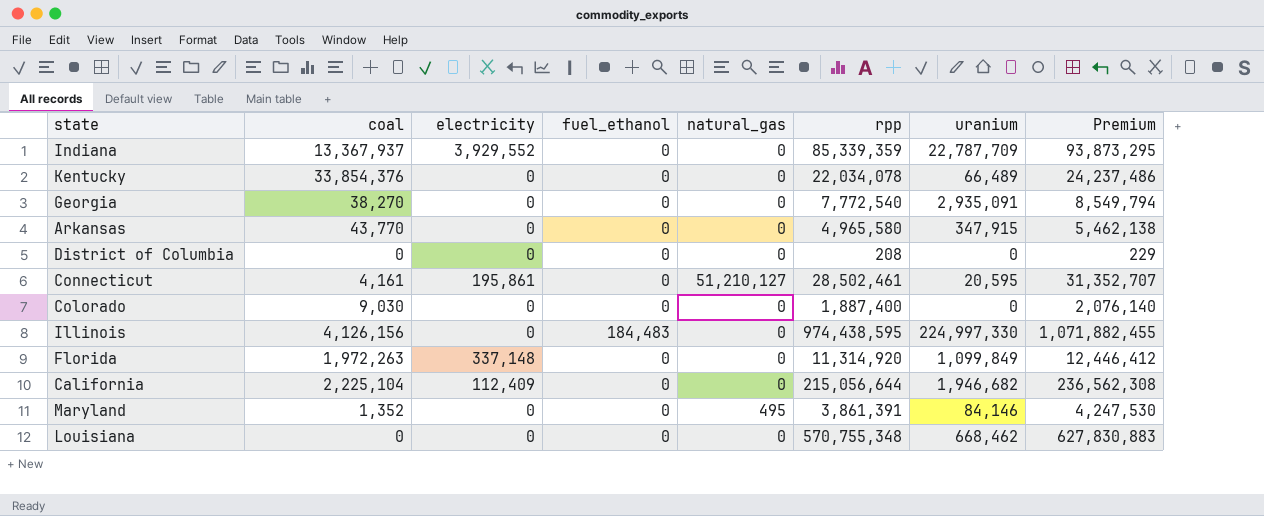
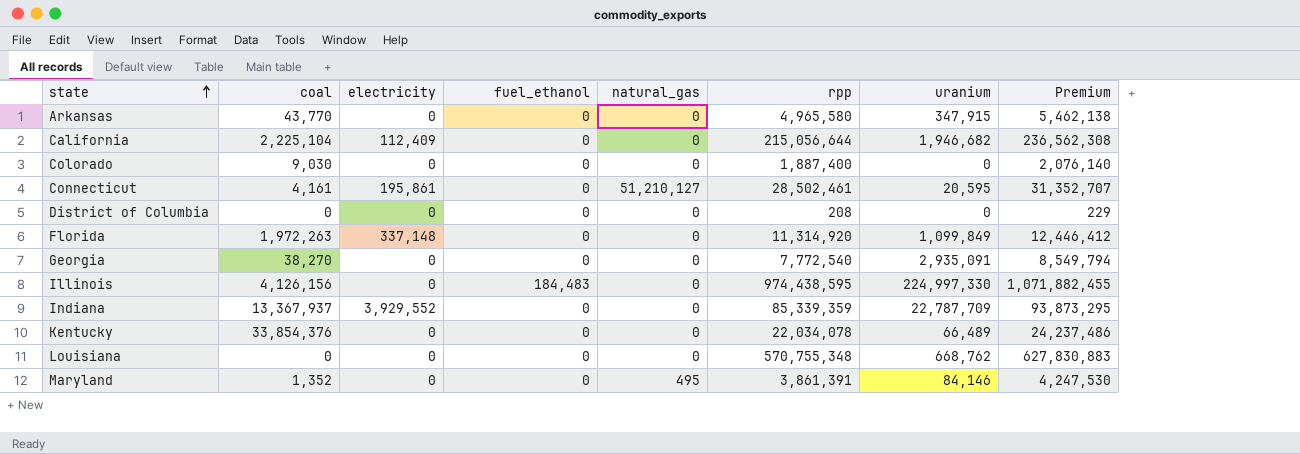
row order: none -> state ascending
Louisiana | uranium: 668,462 -> 668,762

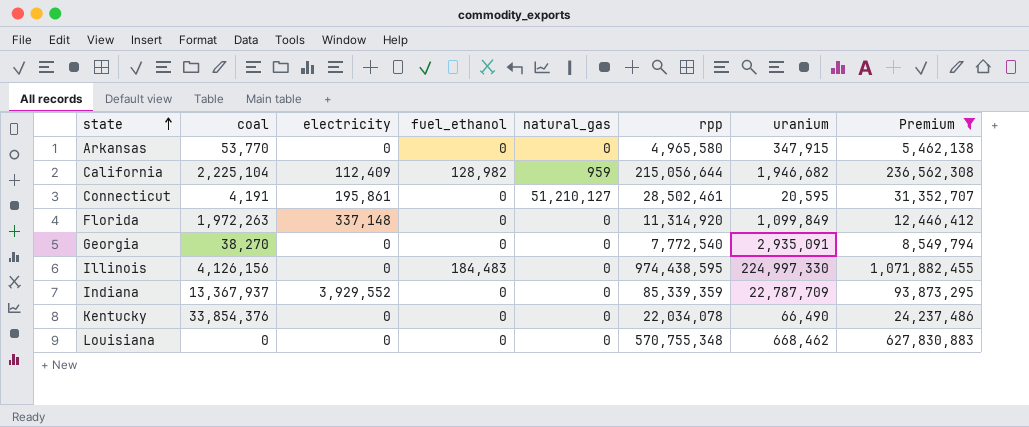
filter: none -> Premium >= 5,462,138
Arkansas | coal: 43,770 -> 53,770
California | fuel_ethanol: 0 -> 128,982
California | natural_gas: 0 -> 959
Connecticut | coal: 4,161 -> 4,191
Kentucky | uranium: 66,489 -> 66,490
Louisiana | uranium: 668,762 -> 668,462

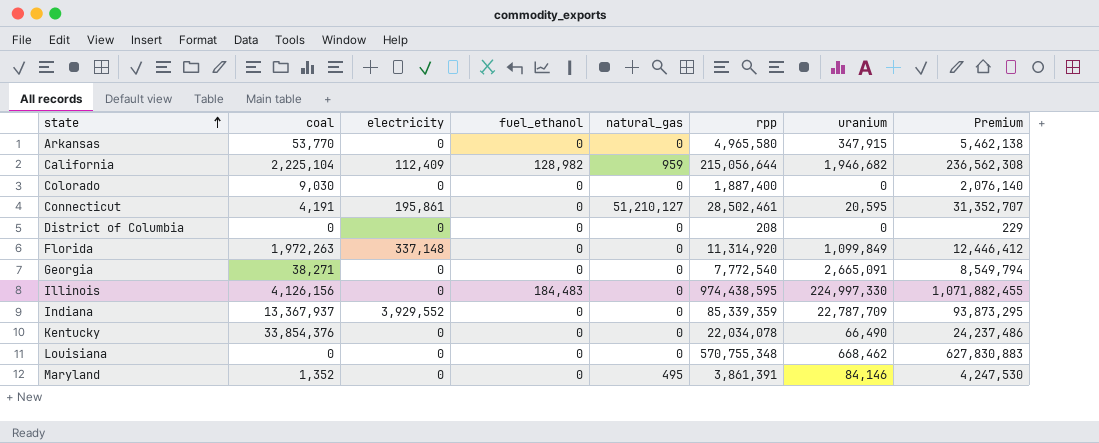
filter: Premium >= 5,462,138 -> none
Georgia | coal: 38,270 -> 38,271
Georgia | uranium: 2,935,091 -> 2,665,091

